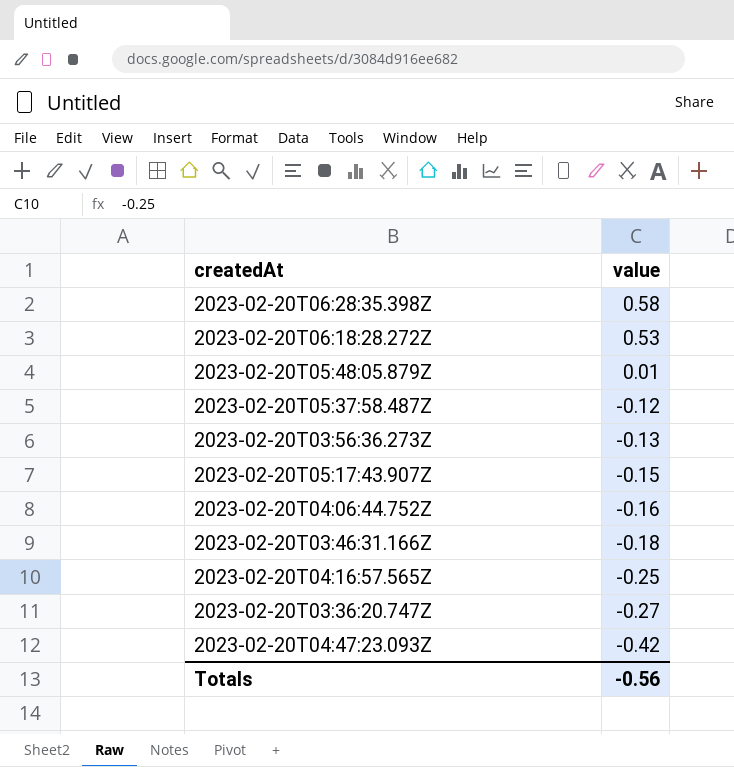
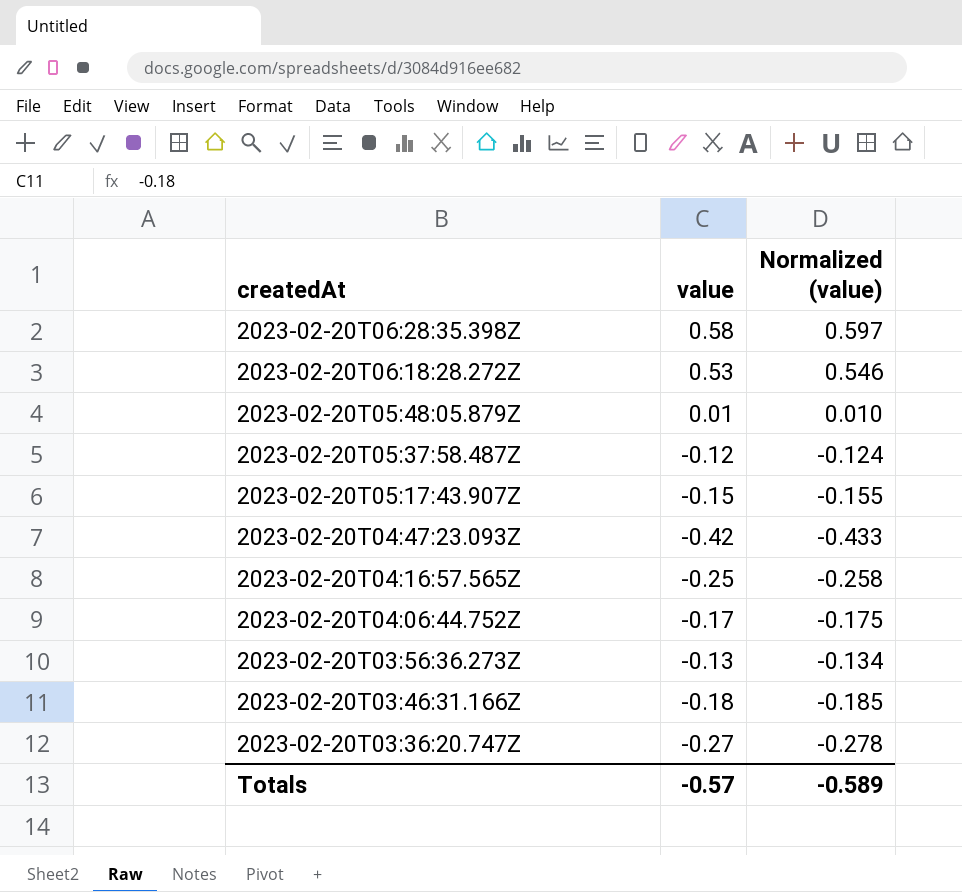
row order: value descending -> createdAt descending
column Normalized (value) | formula: none -> [value] * 1.03
2023-02-20T04:06:44.752Z | value: -0.16 -> -0.17
Totals | value: -0.56 -> -0.57

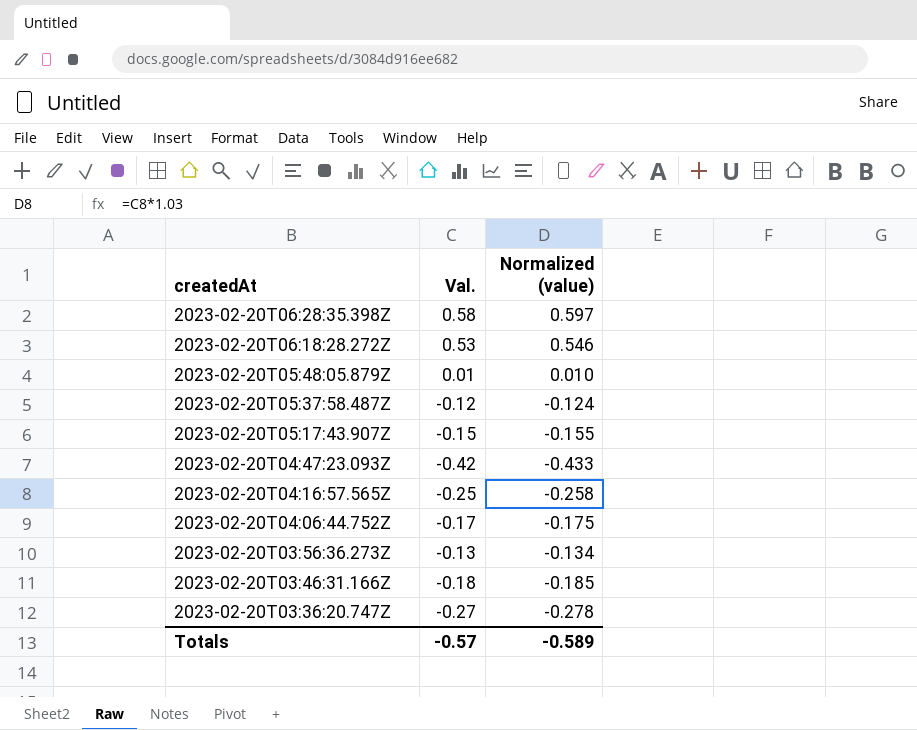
column name: value -> Val.

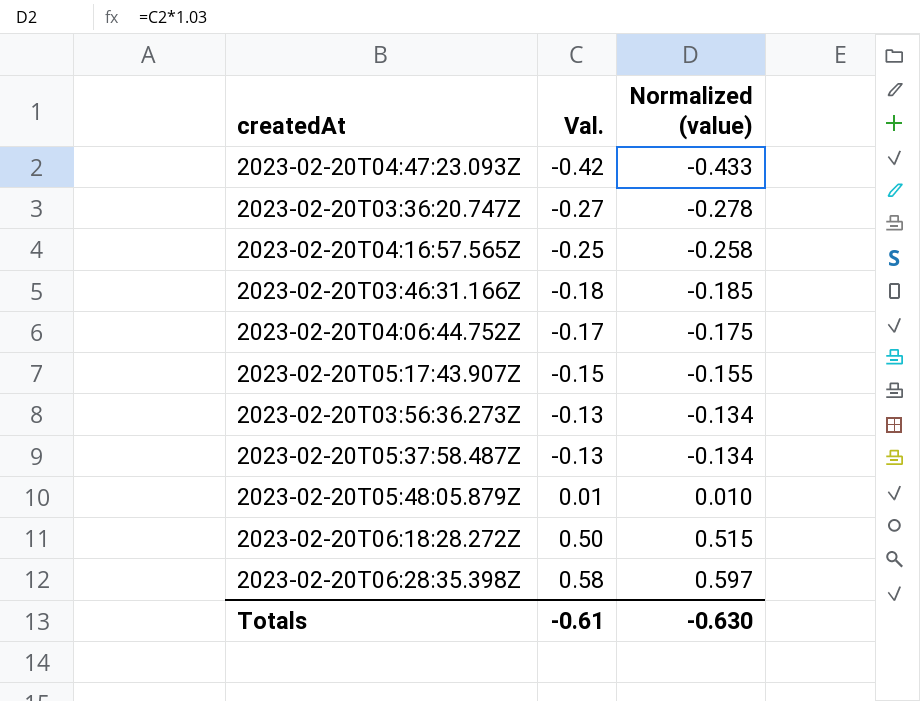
row order: createdAt descending -> Val. ascending
2023-02-20T05:37:58.487Z | Val.: -0.12 -> -0.13
2023-02-20T05:37:58.487Z | Normalized (value): -0.124 -> -0.134
2023-02-20T06:18:28.272Z | Val.: 0.53 -> 0.50
2023-02-20T06:18:28.272Z | Normalized (value): 0.546 -> 0.515
Totals | Val.: -0.57 -> -0.61
Totals | Normalized (value): -0.589 -> -0.630

